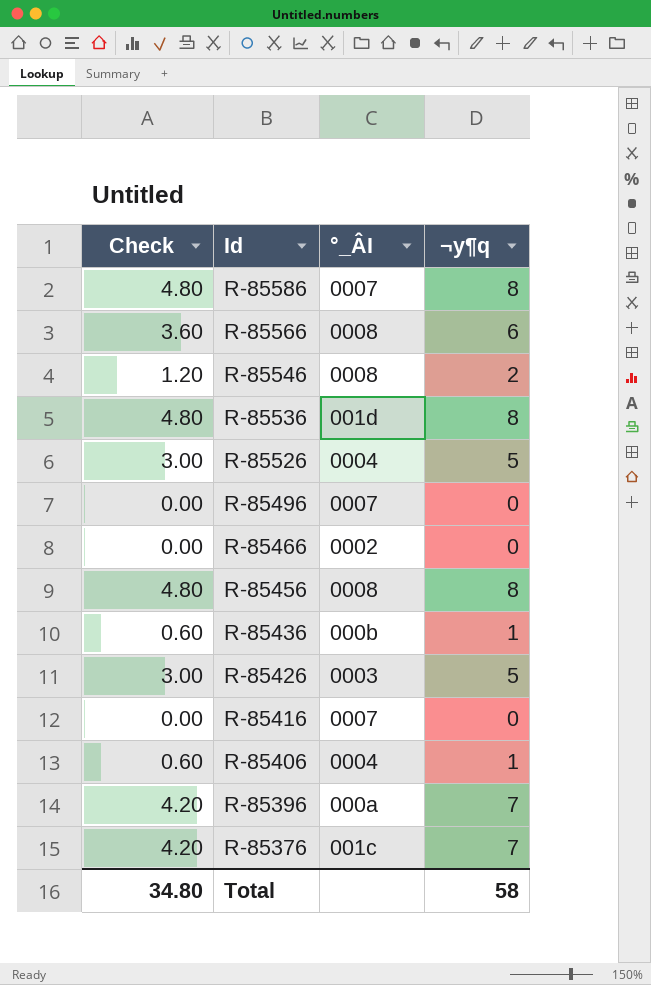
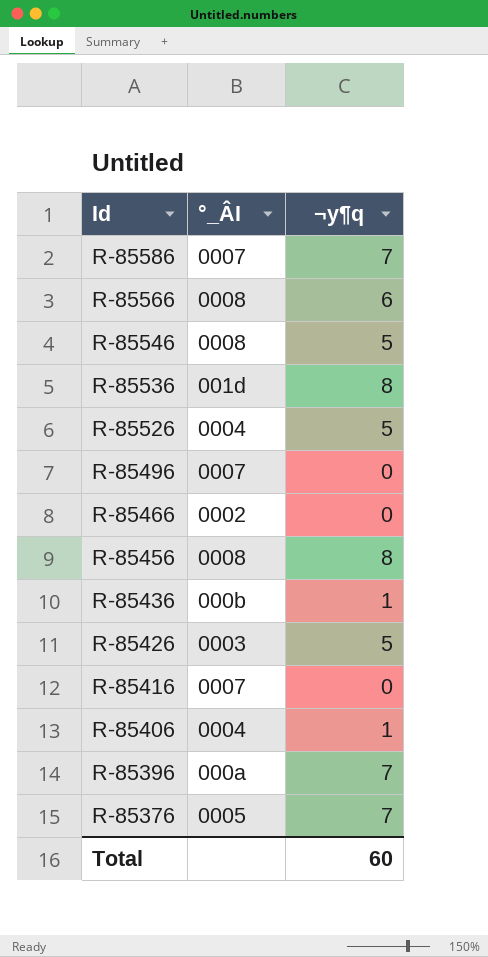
column Check | formula: [¬y¶q] * 0.6 -> none
R-85586 | ¬y¶q: 8 -> 7
R-85546 | ¬y¶q: 2 -> 5
R-85376 | °_ÂI: 001c -> 0005
Total | ¬y¶q: 58 -> 60

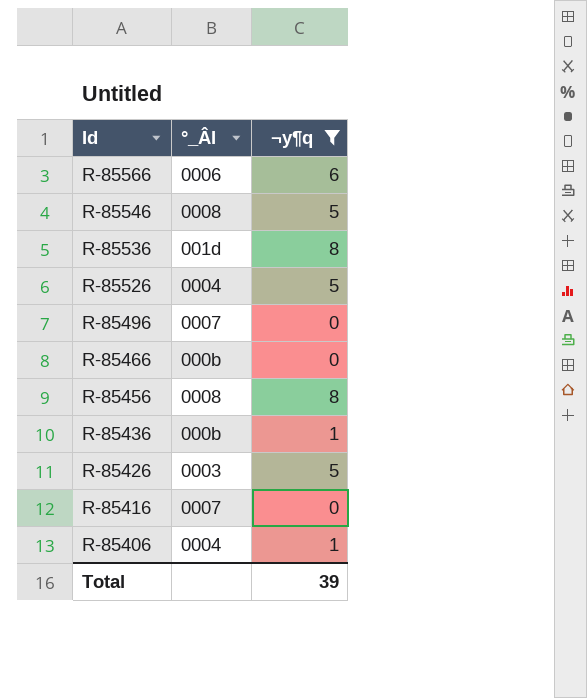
filter: none -> ¬y¶q != 7
R-85566 | °_ÂI: 0008 -> 0006
R-85466 | °_ÂI: 0002 -> 000b
Total | ¬y¶q: 60 -> 39

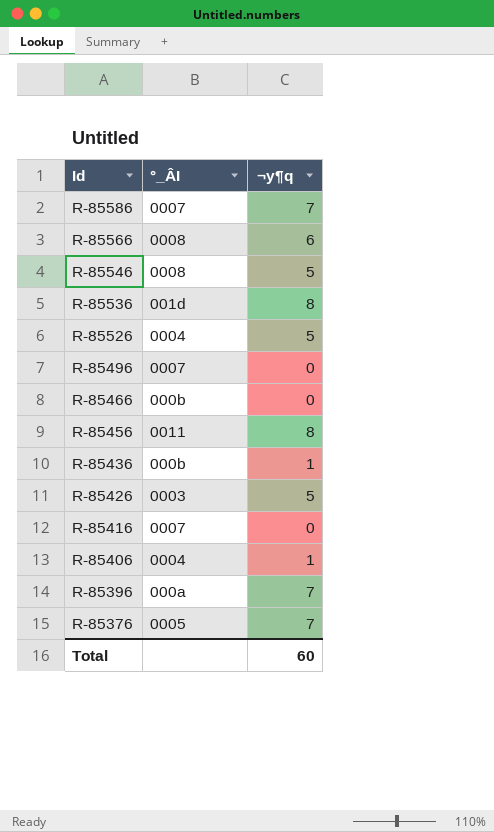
filter: ¬y¶q != 7 -> none
R-85566 | °_ÂI: 0006 -> 0008
R-85456 | °_ÂI: 0008 -> 0011
Total | ¬y¶q: 39 -> 60

